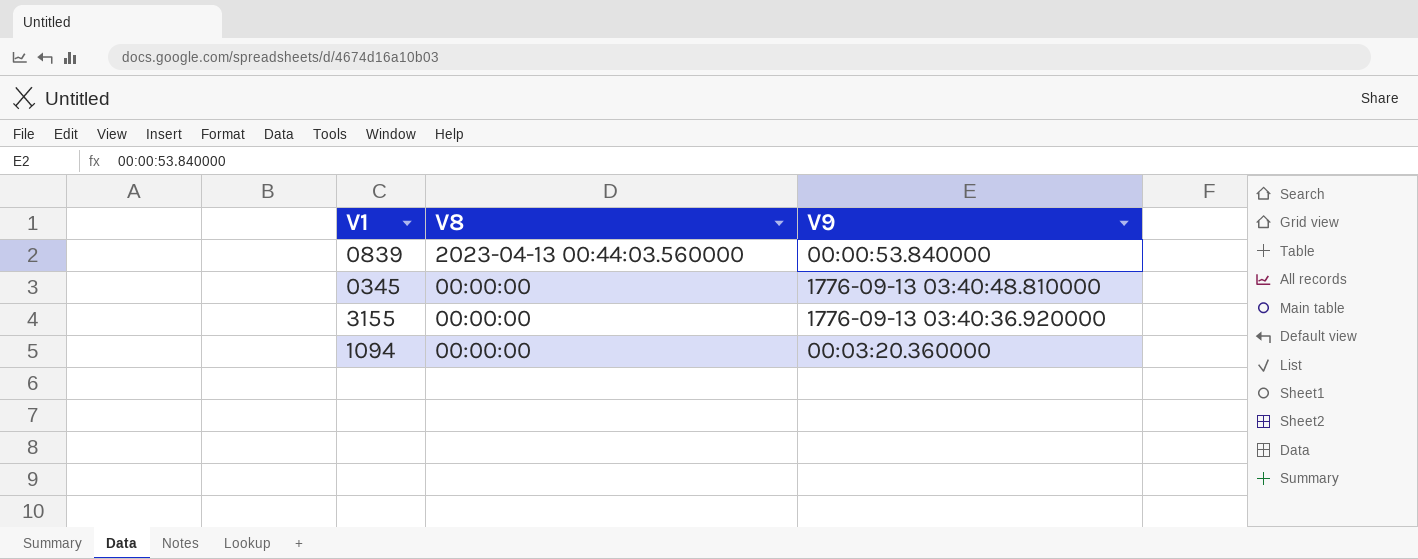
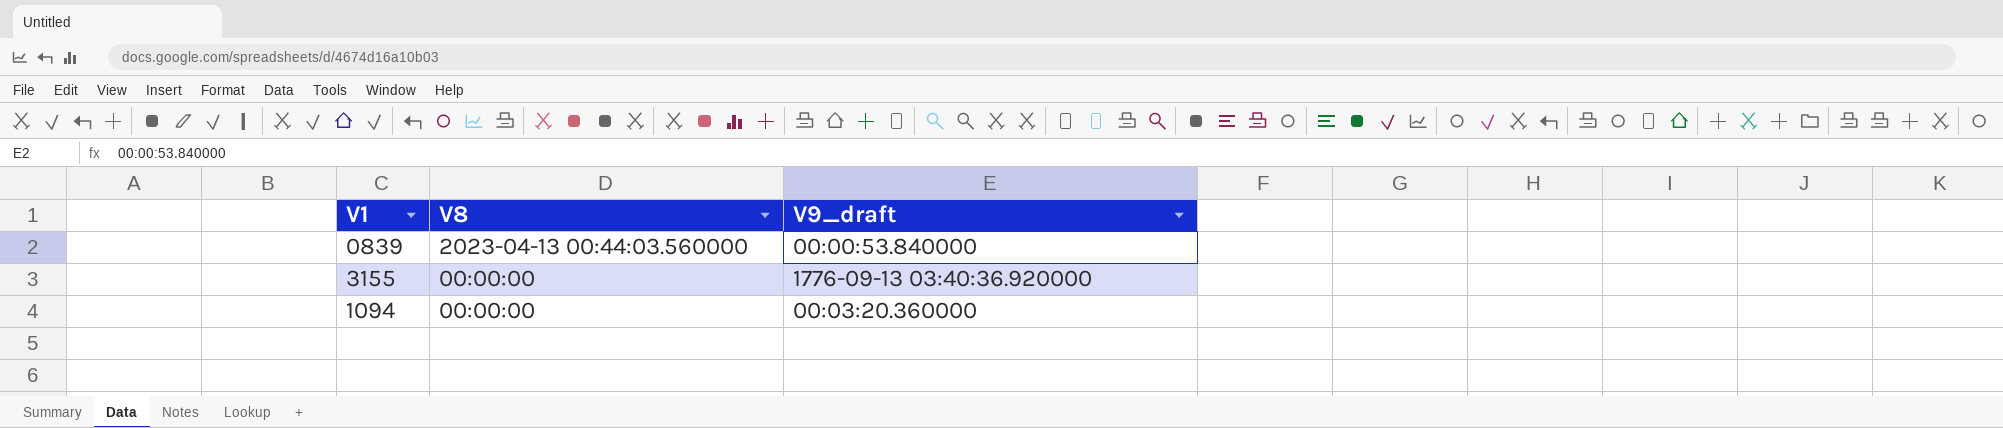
column name: V9 -> V9_draft
row 0345: 00:00:00 | 1776-09-13 03:40:48.810000 -> none

